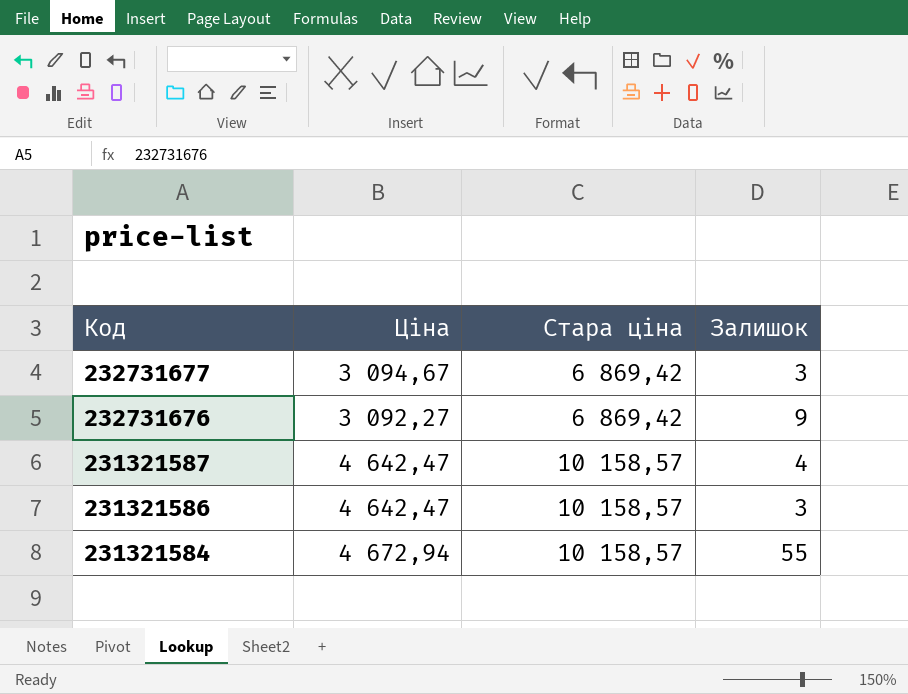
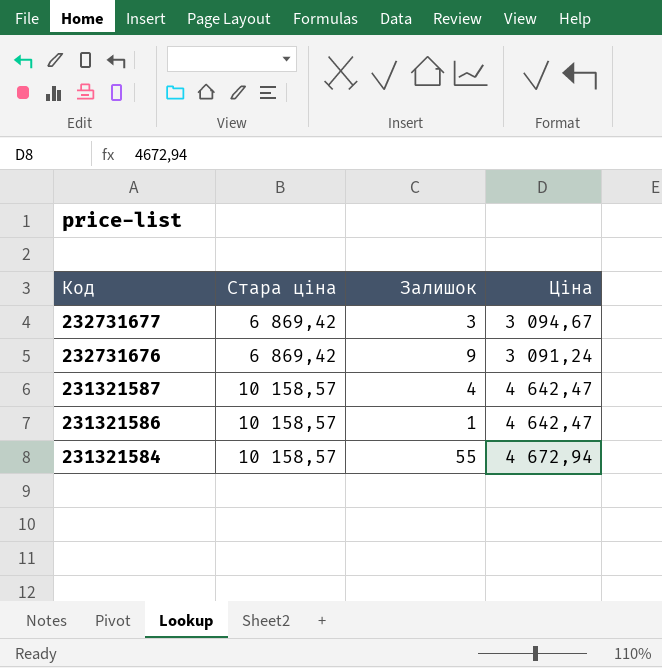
column Ціна | position: 2 -> 4
232731676 | Ціна: 3 092,27 -> 3 091,24
231321586 | Залишок: 3 -> 1

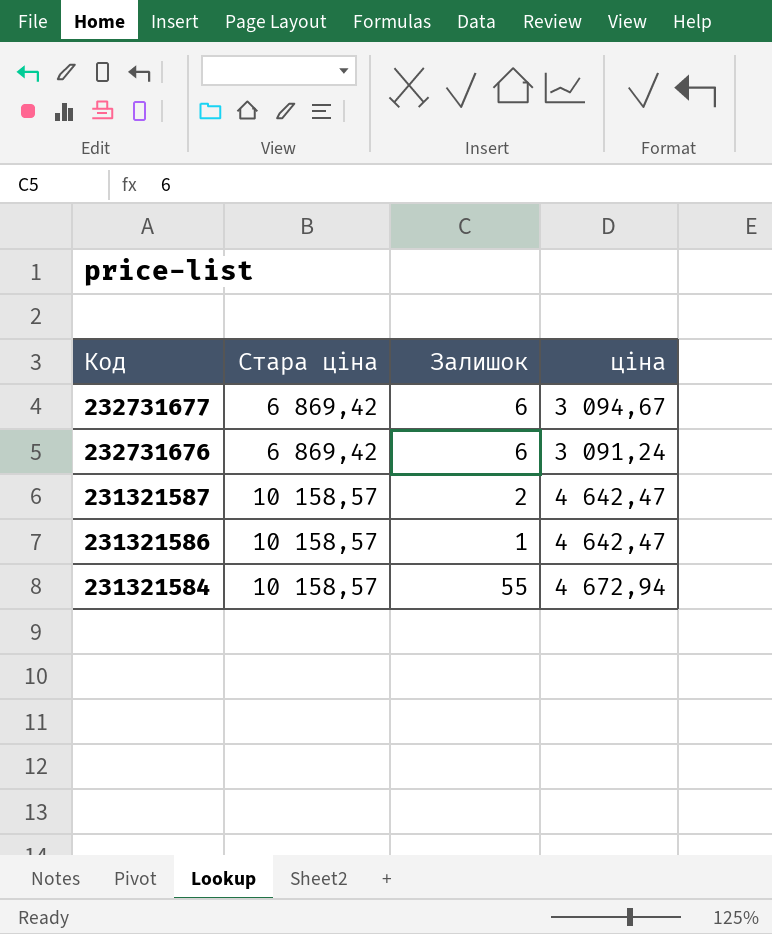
column name: Ціна -> ціна
232731677 | Залишок: 3 -> 6
232731676 | Залишок: 9 -> 6
231321587 | Залишок: 4 -> 2

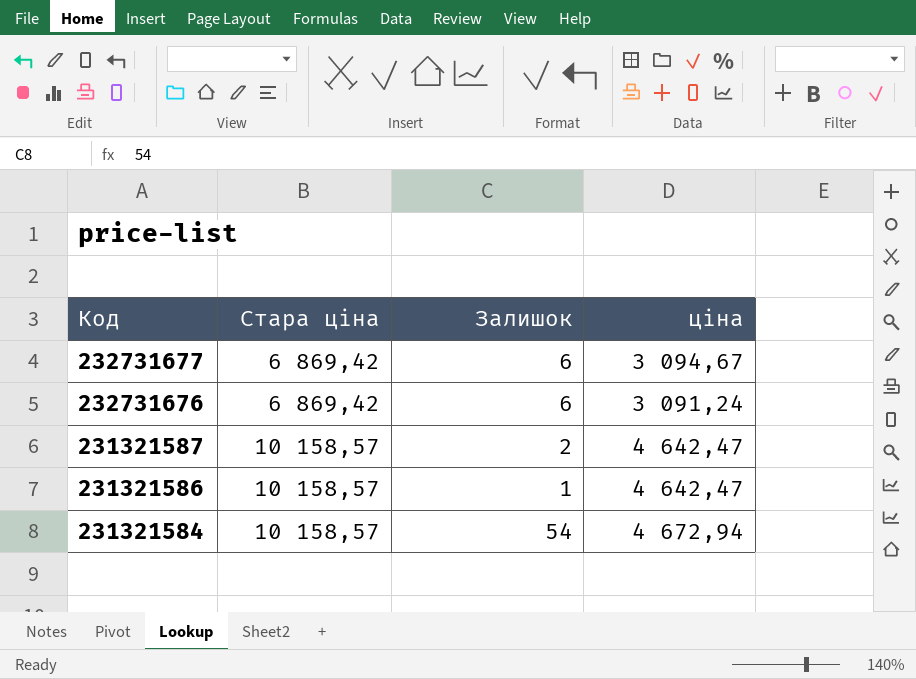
231321584 | Залишок: 55 -> 54

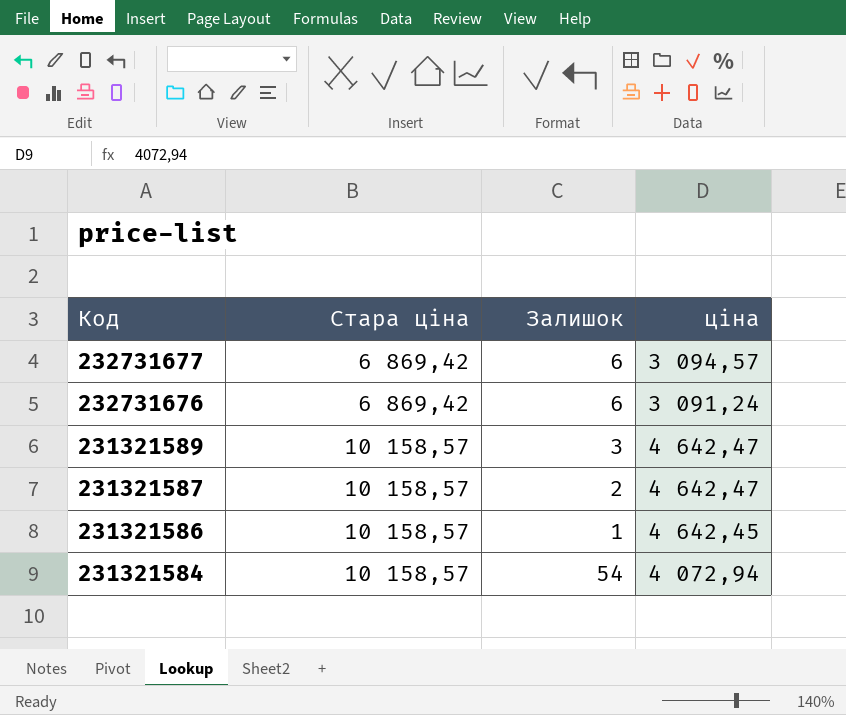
232731677 | ціна: 3 094,67 -> 3 094,57
row 231321589: none -> 10 158,57 | 3 | 4 642,47
231321586 | ціна: 4 642,47 -> 4 642,45
231321584 | ціна: 4 672,94 -> 4 072,94

